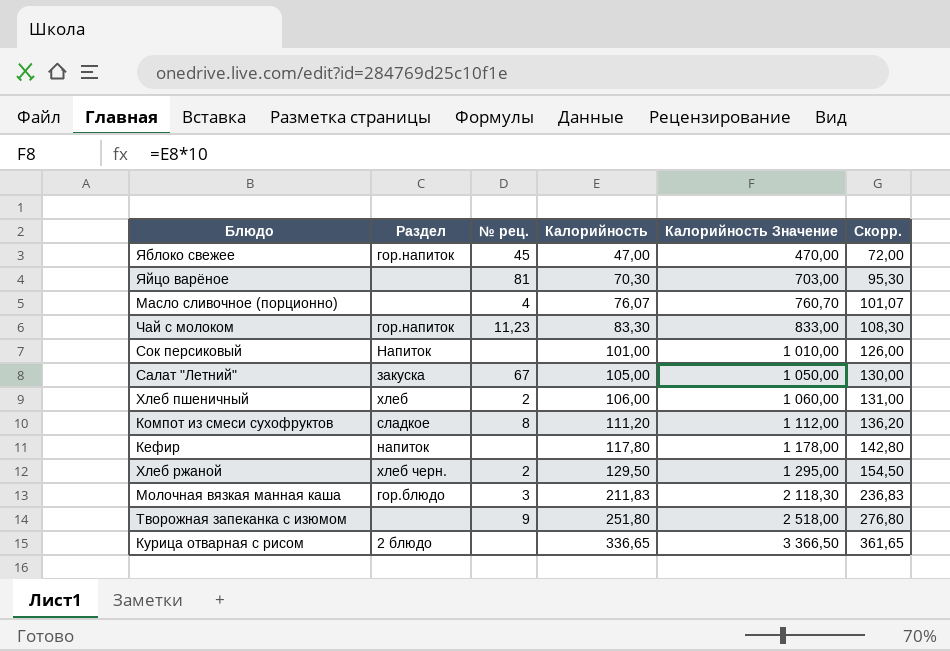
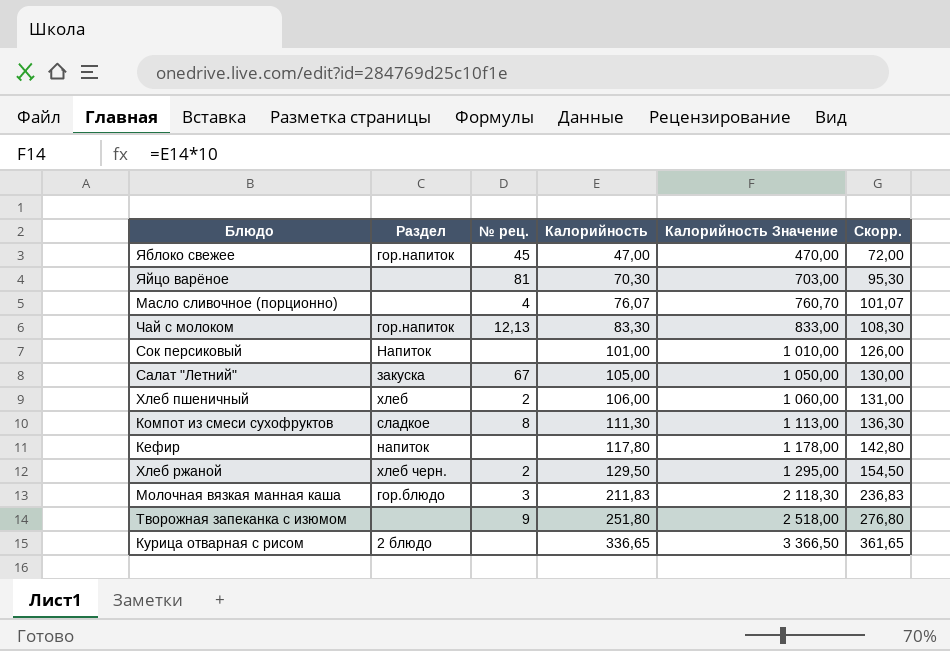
Чай с молоком | № рец.: 11,23 -> 12,13
Компот из смеси сухофруктов | Калорийность: 111,20 -> 111,30
Компот из смеси сухофруктов | Калорийность Значение: 1 112,00 -> 1 113,00
Компот из смеси сухофруктов | Скорр.: 136,20 -> 136,30

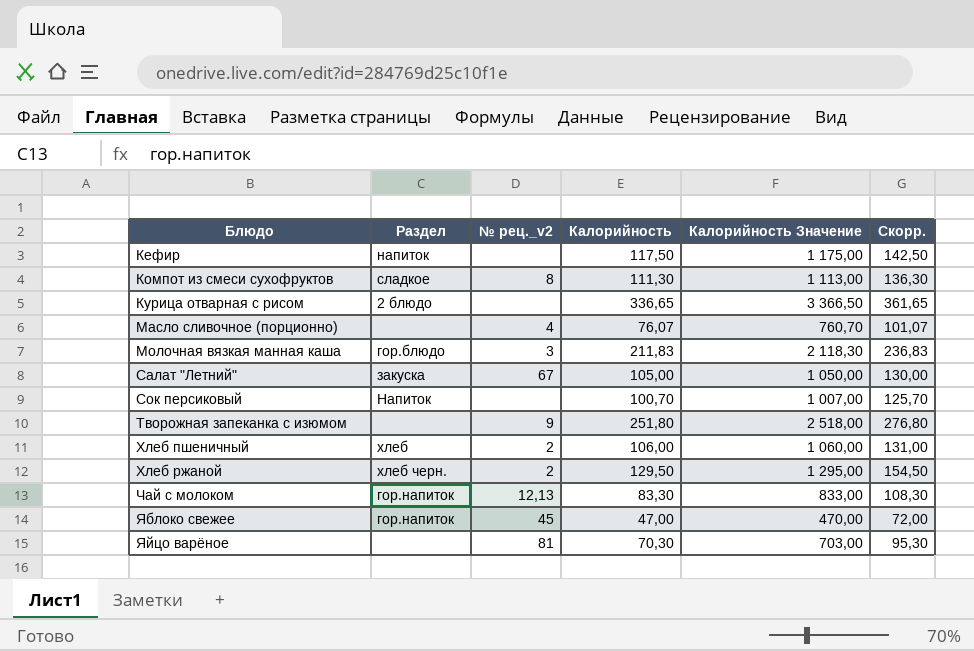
row order: Калорийность ascending -> Блюдо ascending
column name: № рец. -> № рец._v2
Кефир | Калорийность: 117,80 -> 117,50
Кефир | Калорийность Значение: 1 178,00 -> 1 175,00
Кефир | Скорр.: 142,80 -> 142,50
Сок персиковый | Калорийность: 101,00 -> 100,70
Сок персиковый | Калорийность Значение: 1 010,00 -> 1 007,00
Сок персиковый | Скорр.: 126,00 -> 125,70

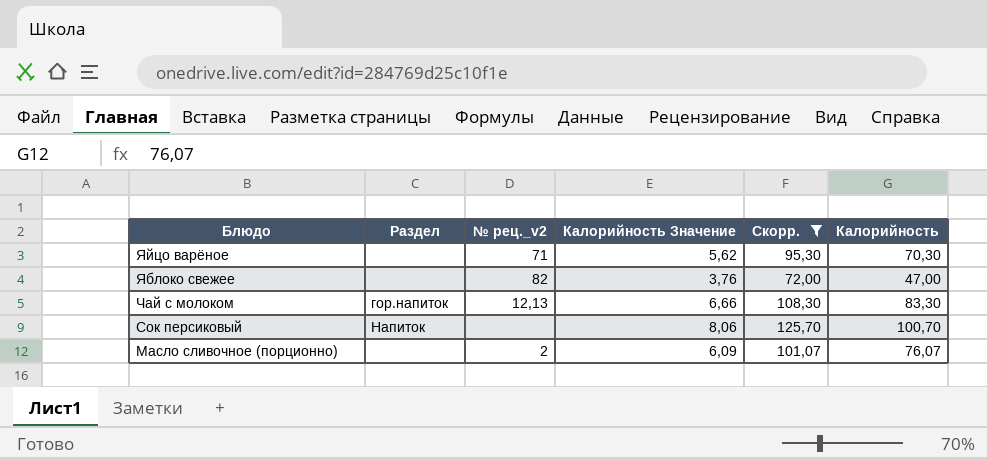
filter: none -> Скорр. <= 125,70
row order: Блюдо ascending -> Блюдо descending
column Калорийность Значение | formula: [Калорийность] * 10 -> [Калорийность] * 0,08
column Калорийность | position: 4 -> 6
Яйцо варёное | № рец._v2: 81 -> 71
Яблоко свежее | Раздел: гор.напиток -> none
Яблоко свежее | № рец._v2: 45 -> 82
Масло сливочное (порционно) | № рец._v2: 4 -> 2

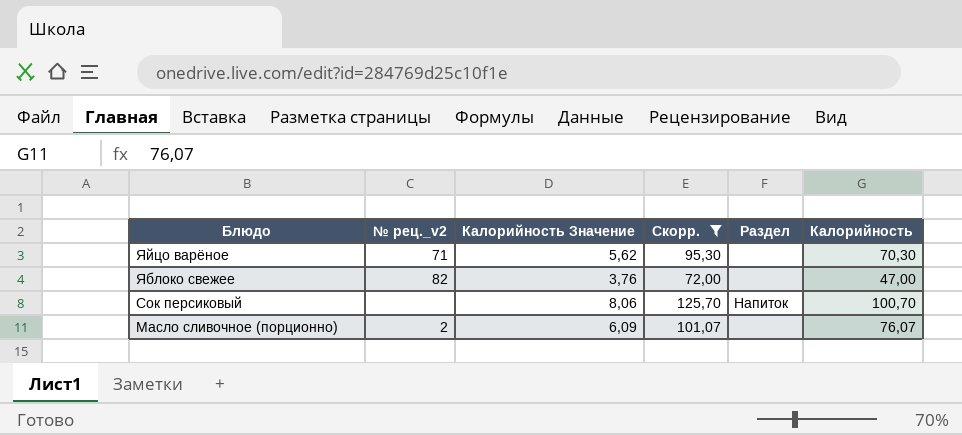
column Раздел | position: 2 -> 5
row Чай с молоком: гор.напиток | 12,13 | 6,66 | 108,30 | 83,30 -> none

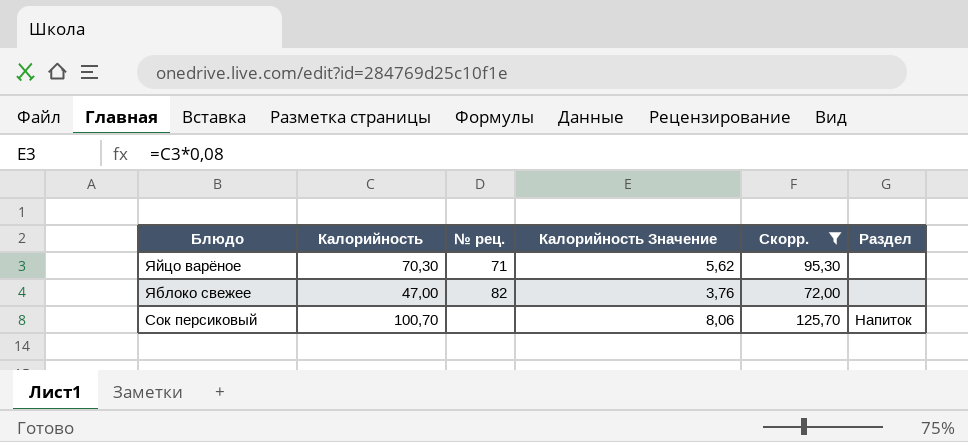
column Калорийность | position: 6 -> 2
column name: № рец._v2 -> № рец.
row Масло сливочное (порционно): 2 | 6,09 | 101,07 | none | 76,07 -> none

